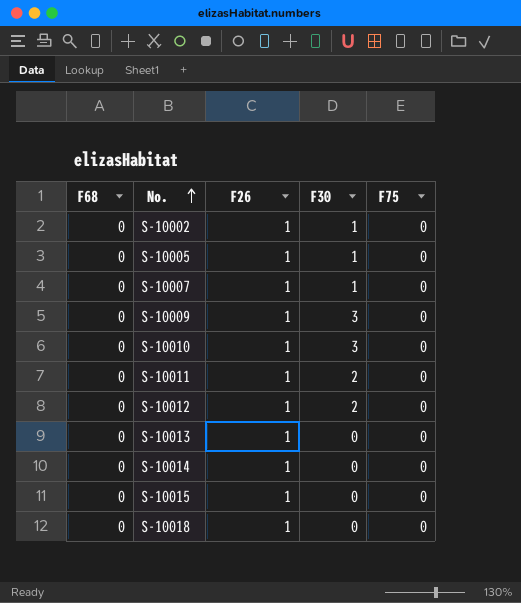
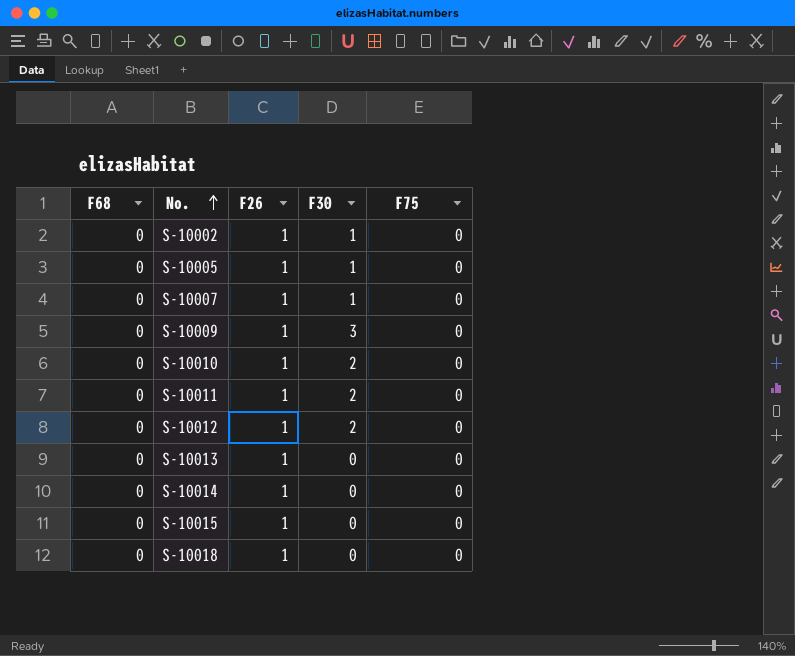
S-10010 | F30: 3 -> 2

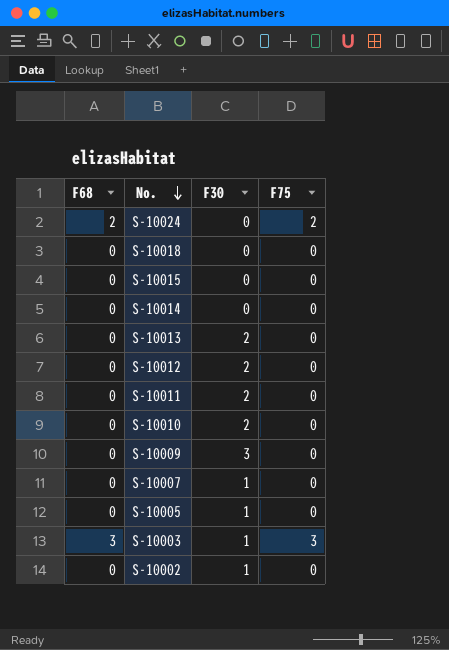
row order: No. ascending -> No. descending
column F26 | position: 3 -> none
row S-10024: none -> 2 | 0 | 2
S-10013 | F30: 0 -> 2
row S-10003: none -> 3 | 1 | 3

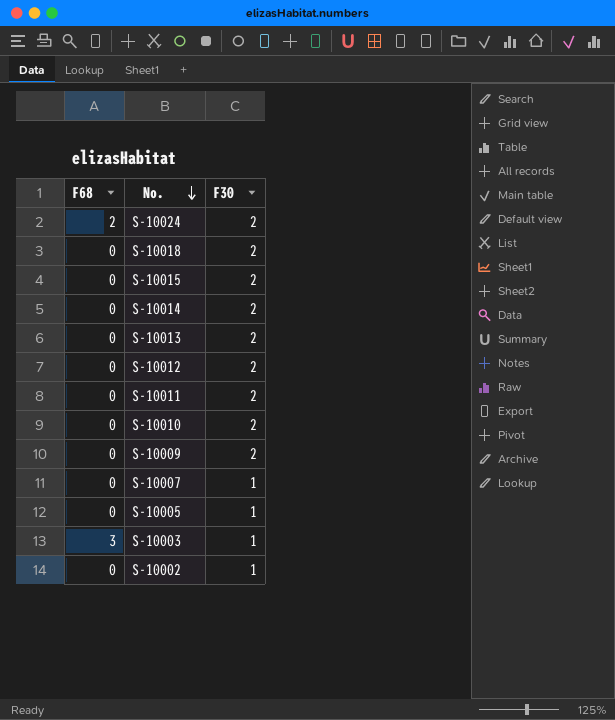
column F75 | position: 4 -> none
S-10024 | F30: 0 -> 2
S-10018 | F30: 0 -> 2
S-10015 | F30: 0 -> 2
S-10014 | F30: 0 -> 2
S-10009 | F30: 3 -> 2

